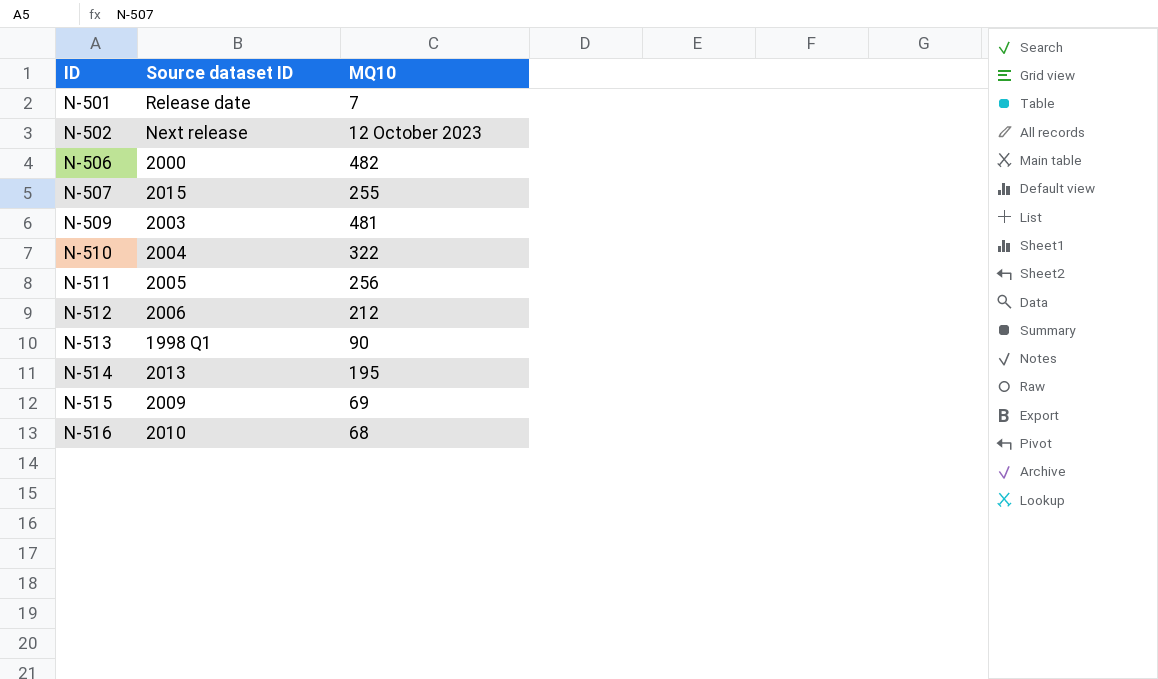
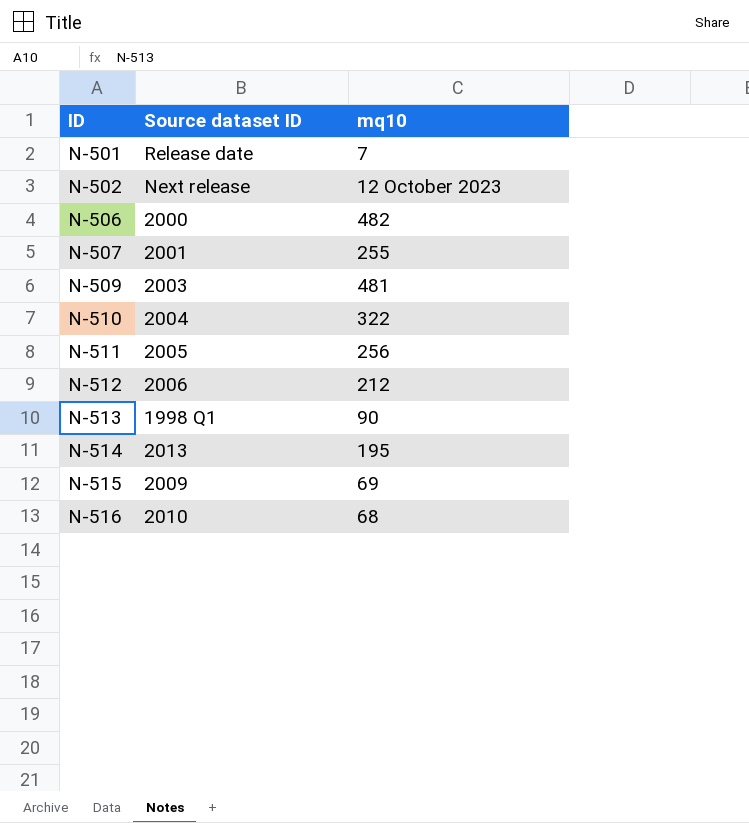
column name: MQ10 -> mq10
N-507 | Source dataset ID: 2015 -> 2001

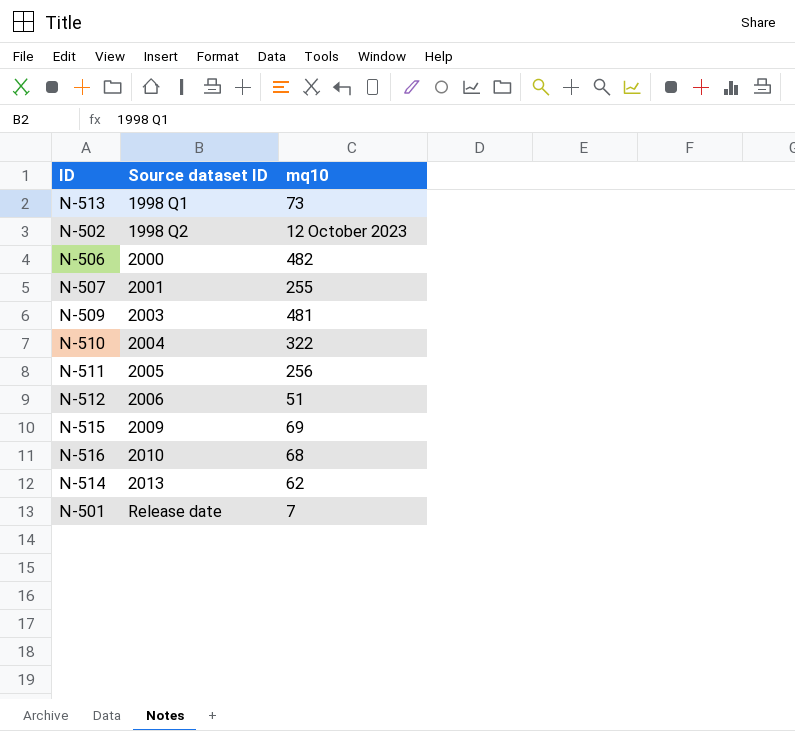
row order: ID ascending -> Source dataset ID ascending
N-513 | mq10: 90 -> 73
N-502 | Source dataset ID: Next release -> 1998 Q2
N-512 | mq10: 212 -> 51
N-514 | mq10: 195 -> 62

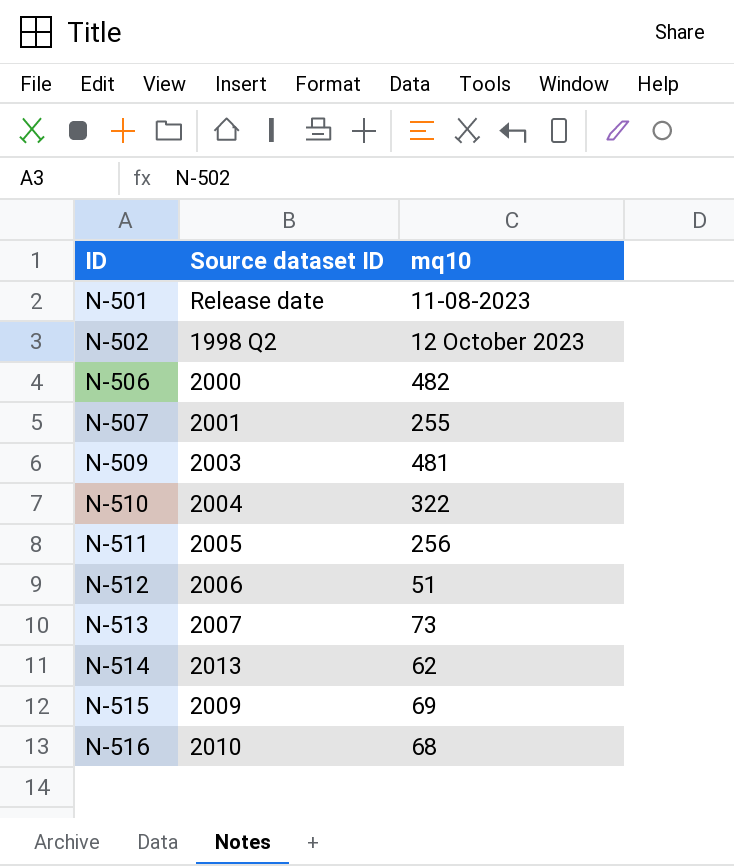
row order: Source dataset ID ascending -> ID ascending
N-501 | mq10: 7 -> 11-08-2023
N-513 | Source dataset ID: 1998 Q1 -> 2007

